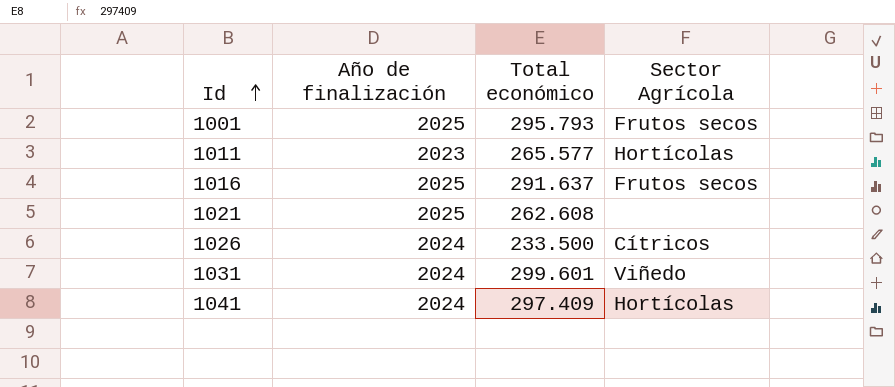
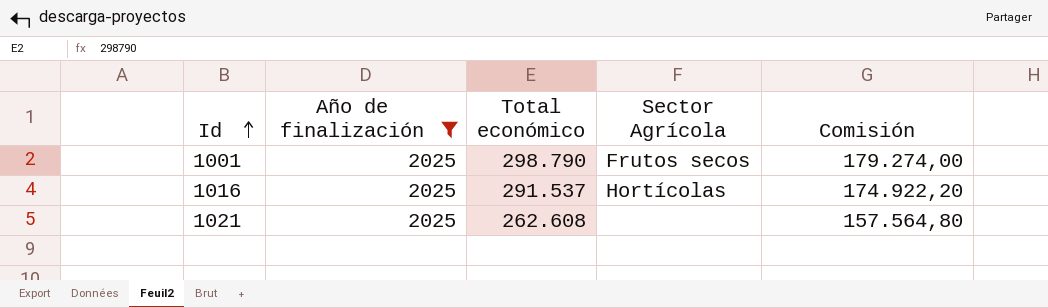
filter: none -> Año de finalización = 2025
column Comisión | formula: none -> [Total económico] * 0,6
1001 | Total económico: 295.793 -> 298.790
1016 | Total económico: 291.637 -> 291.537
1016 | Sector Agrícola: Frutos secos -> Hortícolas

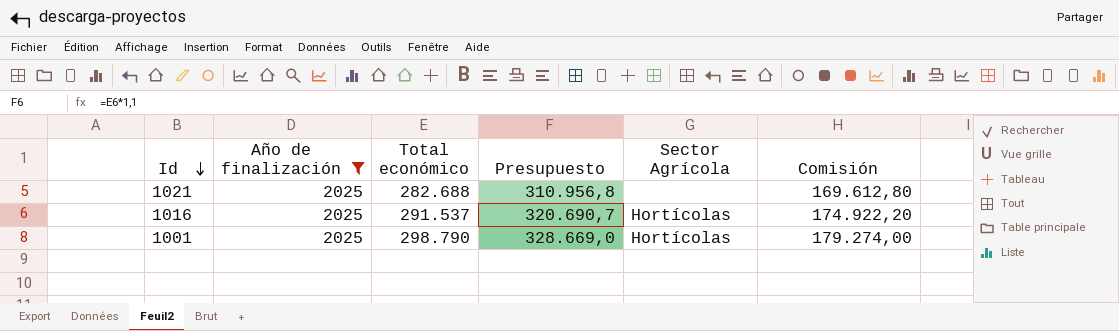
row order: Id ascending -> Id descending
column Presupuesto | formula: none -> [Total económico] * 1,1
1021 | Total económico: 262.608 -> 282.688
1021 | Comisión: 157.564,80 -> 169.612,80
1001 | Sector Agrícola: Frutos secos -> Hortícolas

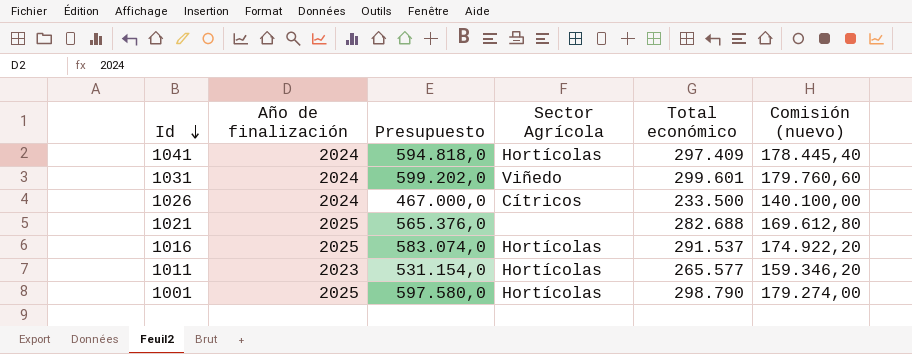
filter: Año de finalización = 2025 -> none
column Presupuesto | formula: [Total económico] * 1,1 -> [Total económico] * 2
column Total económico | position: 3 -> 5
column name: Comisión -> Comisión (nuevo)

